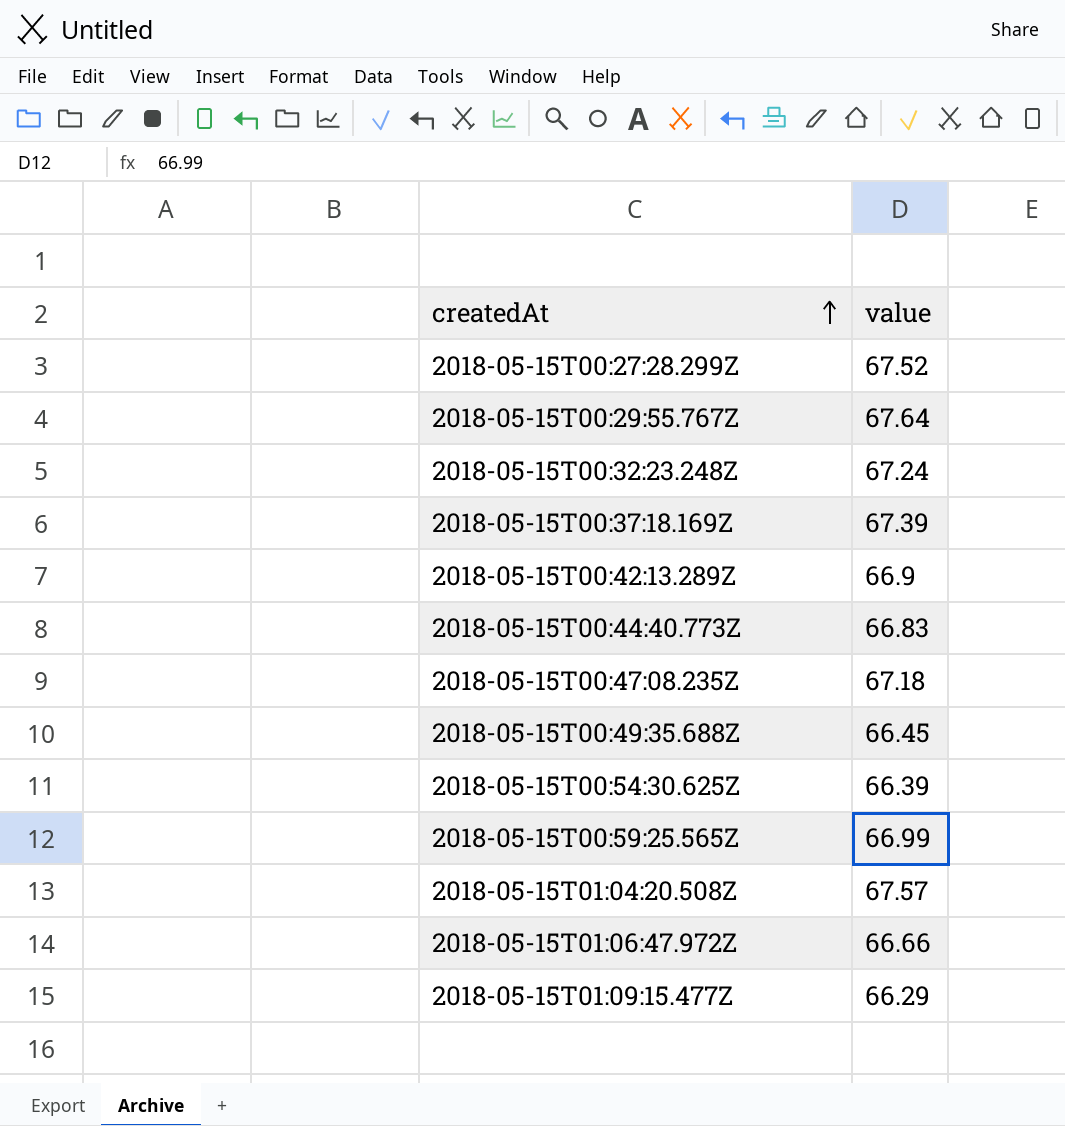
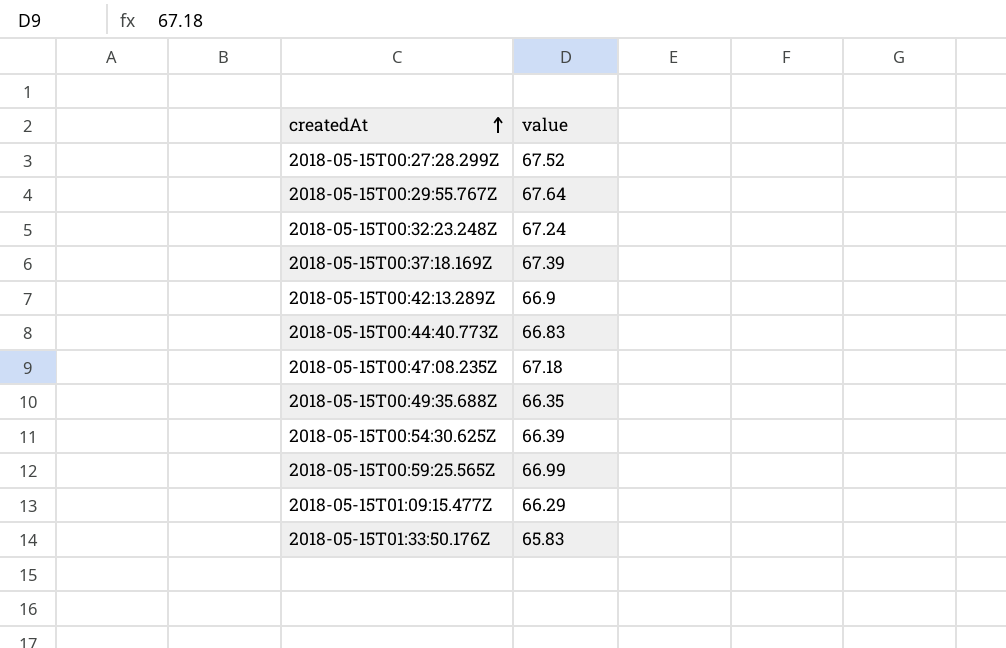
row 2018-05-15T01:04:20.508Z: 67.57 -> none
row 2018-05-15T01:06:47.972Z: 66.66 -> none
2018-05-15T00:49:35.688Z | value: 66.45 -> 66.35
row 2018-05-15T01:33:50.176Z: none -> 65.83

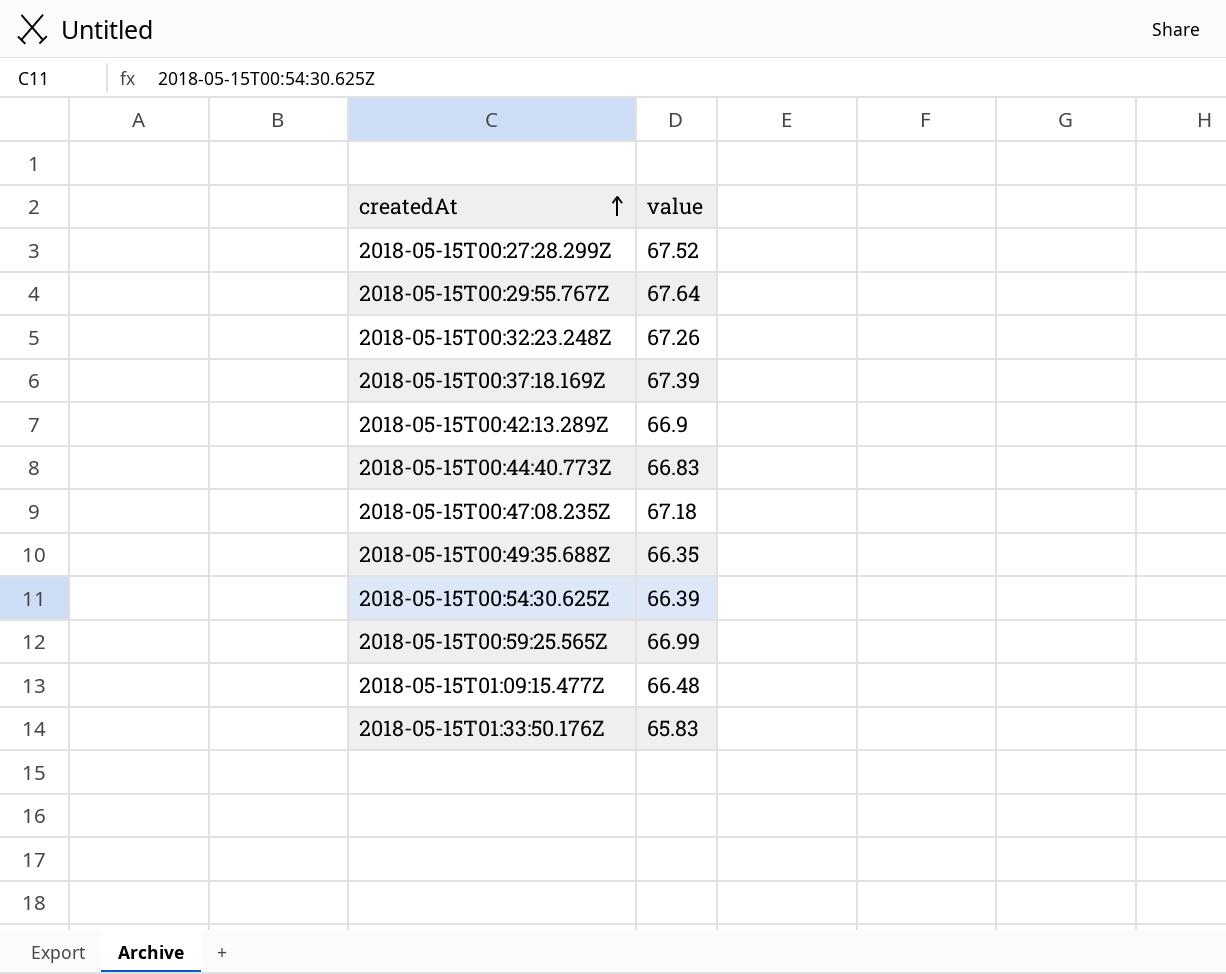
2018-05-15T00:32:23.248Z | value: 67.24 -> 67.26
2018-05-15T01:09:15.477Z | value: 66.29 -> 66.48

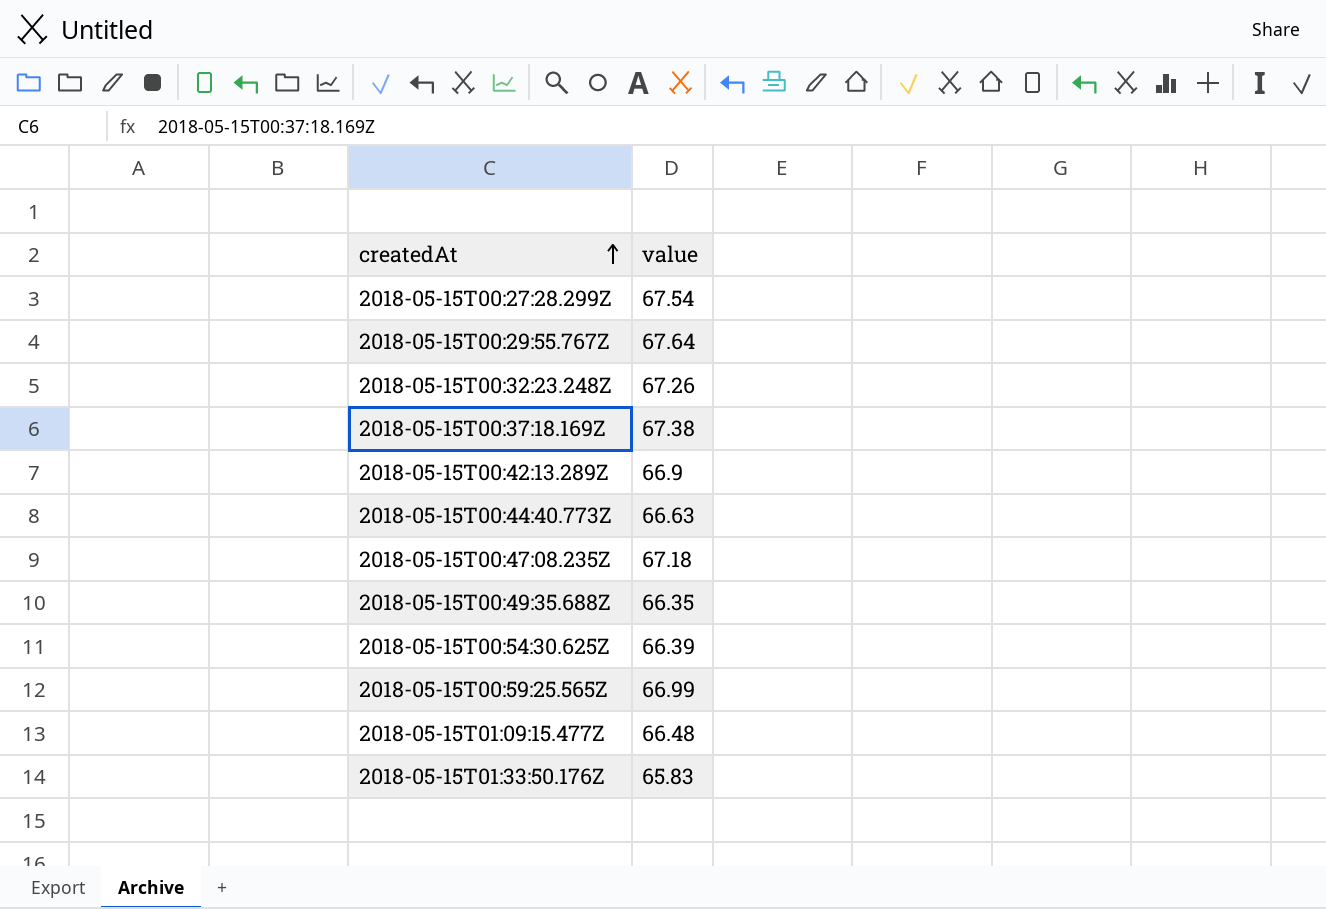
2018-05-15T00:27:28.299Z | value: 67.52 -> 67.54
2018-05-15T00:37:18.169Z | value: 67.39 -> 67.38
2018-05-15T00:44:40.773Z | value: 66.83 -> 66.63

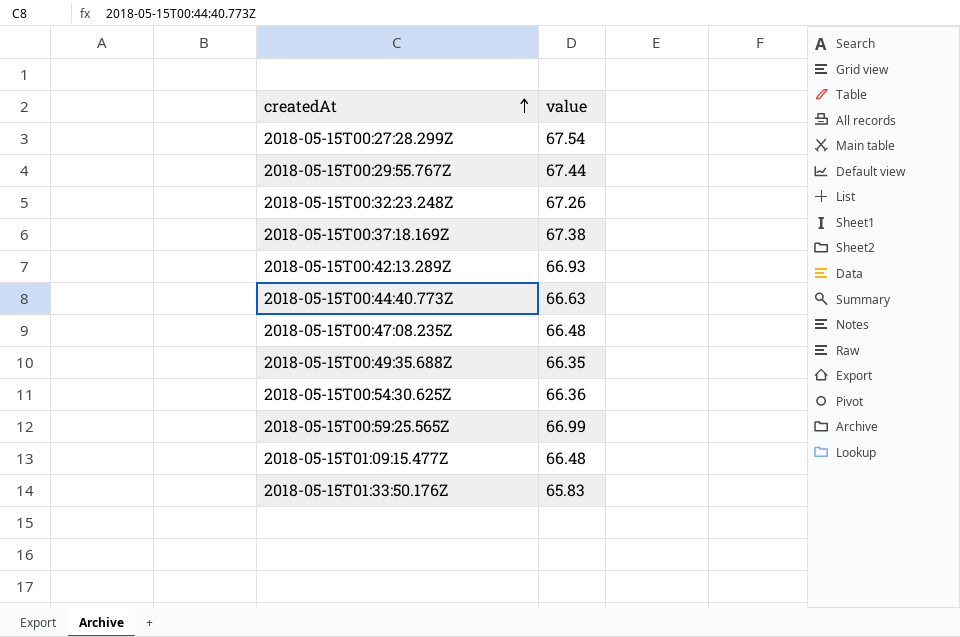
2018-05-15T00:29:55.767Z | value: 67.64 -> 67.44
2018-05-15T00:42:13.289Z | value: 66.9 -> 66.93
2018-05-15T00:47:08.235Z | value: 67.18 -> 66.48
2018-05-15T00:54:30.625Z | value: 66.39 -> 66.36

